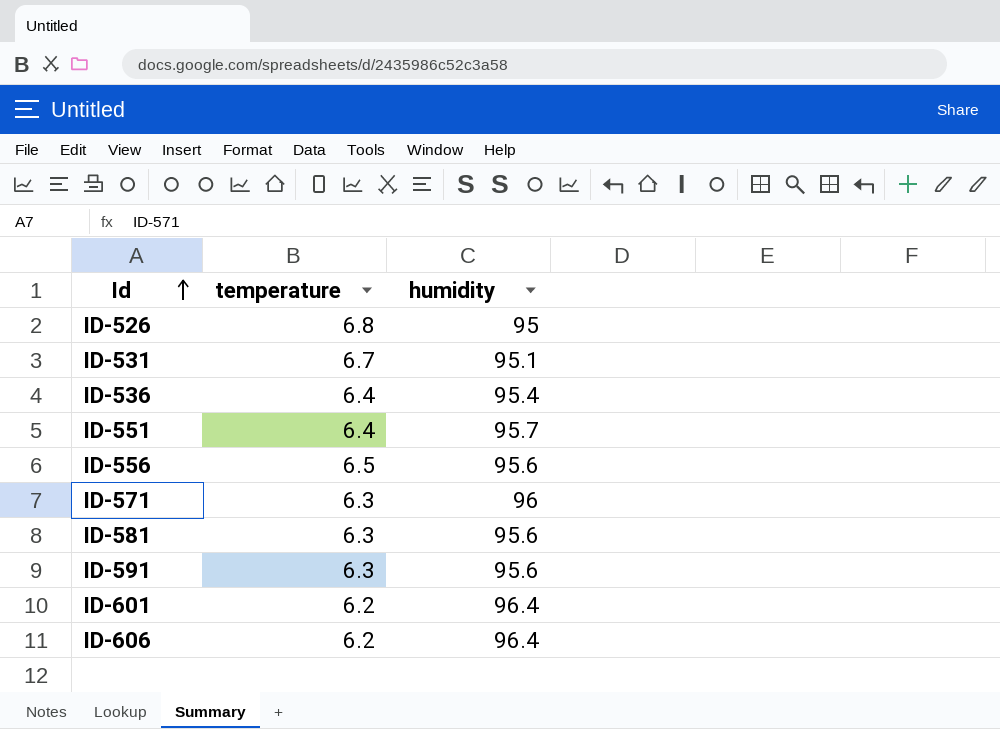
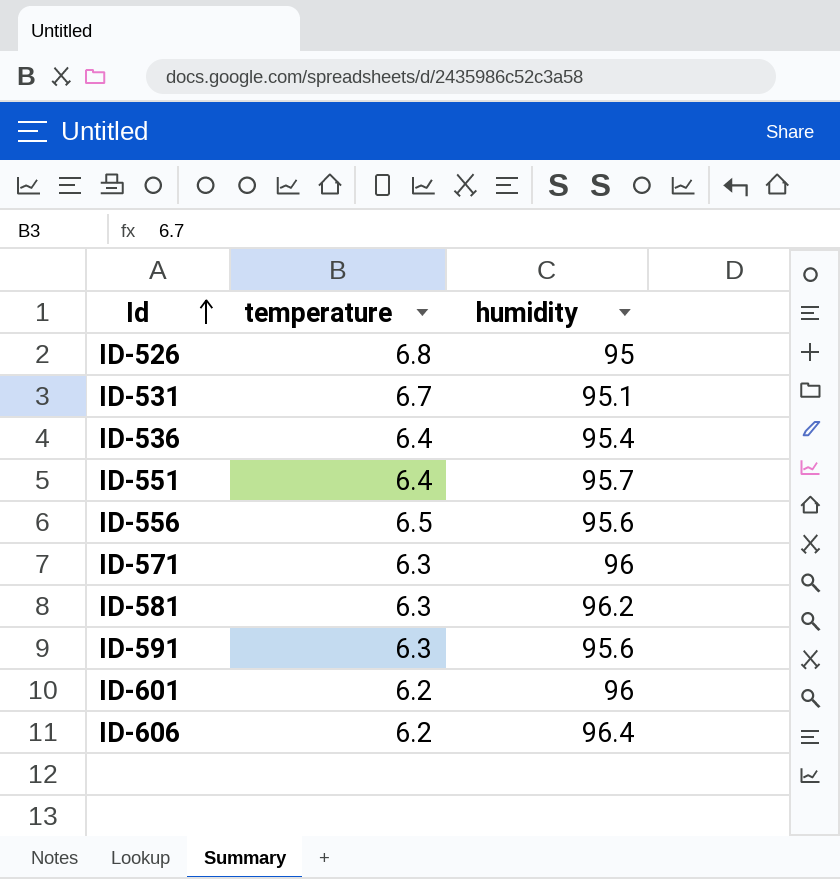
ID-581 | humidity: 95.6 -> 96.2
ID-601 | humidity: 96.4 -> 96

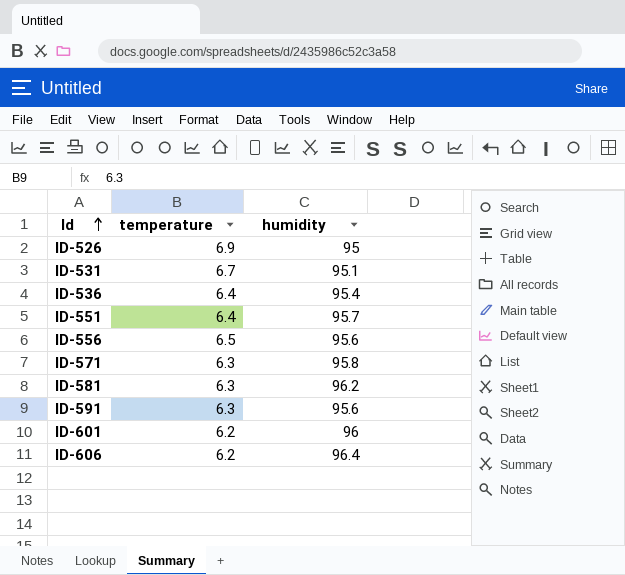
ID-526 | temperature: 6.8 -> 6.9
ID-571 | humidity: 96 -> 95.8

